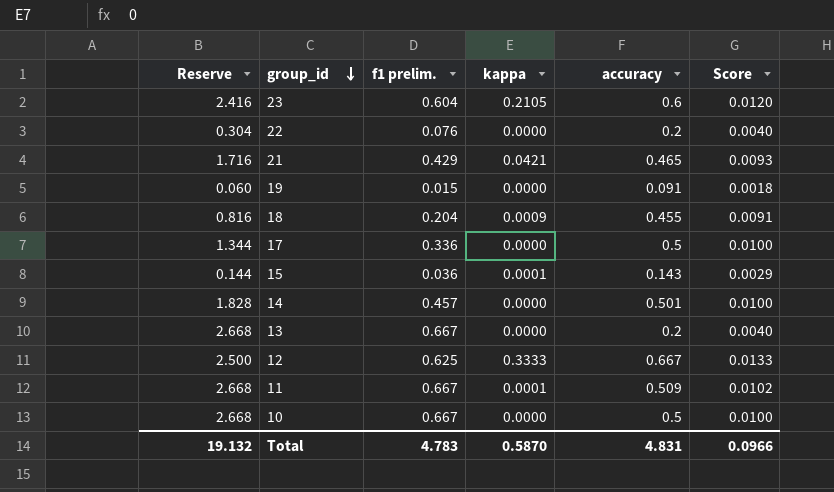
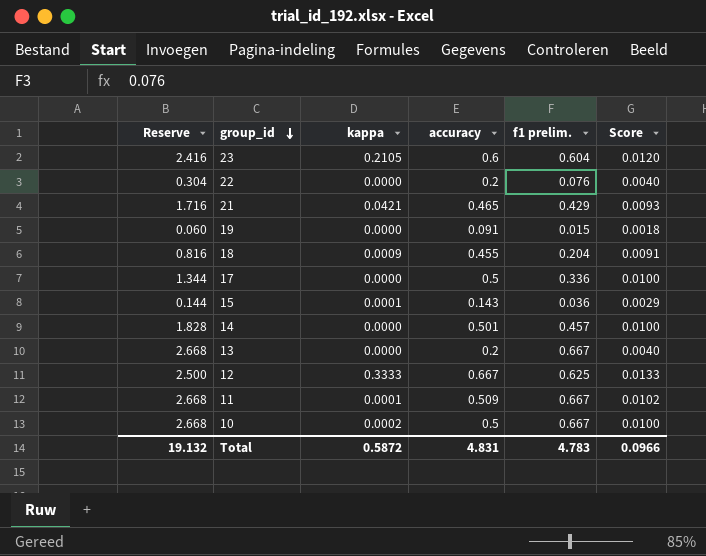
column f1 prelim. | position: 3 -> 5
10 | kappa: 0.0000 -> 0.0002
Total | kappa: 0.5870 -> 0.5872

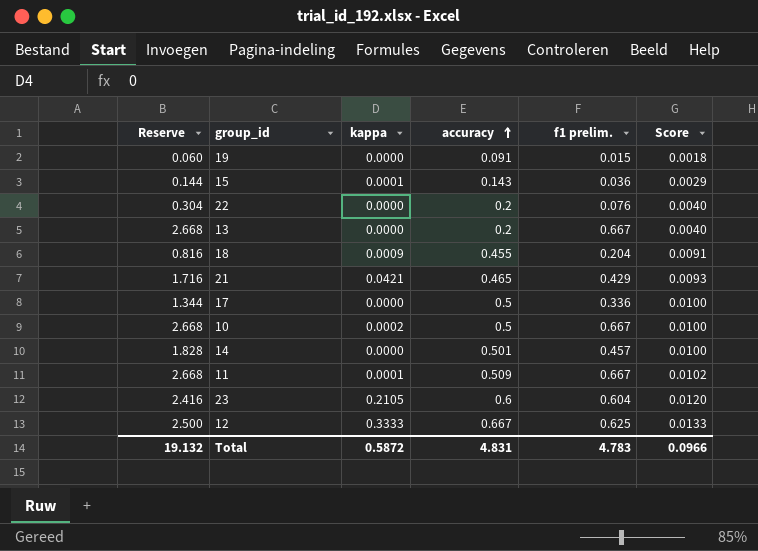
row order: group_id descending -> accuracy ascending

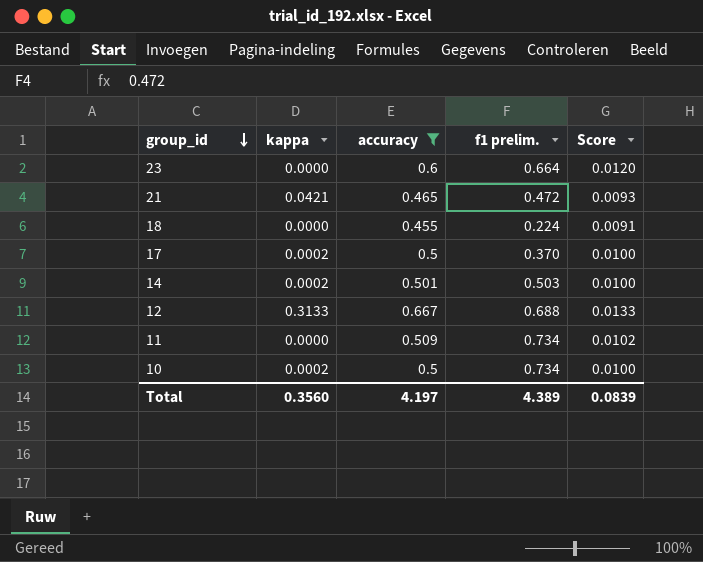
filter: none -> accuracy >= 0.455
row order: accuracy ascending -> group_id descending
column Reserve | formula: [f1 prelim.] * 4 -> none
23 | kappa: 0.2105 -> 0.0000
23 | f1 prelim.: 0.604 -> 0.664
21 | f1 prelim.: 0.429 -> 0.472
18 | kappa: 0.0009 -> 0.0000
18 | f1 prelim.: 0.204 -> 0.224
17 | kappa: 0.0000 -> 0.0002
17 | f1 prelim.: 0.336 -> 0.370
14 | kappa: 0.0000 -> 0.0002
14 | f1 prelim.: 0.457 -> 0.503
12 | kappa: 0.3333 -> 0.3133
12 | f1 prelim.: 0.625 -> 0.688
11 | kappa: 0.0001 -> 0.0000
11 | f1 prelim.: 0.667 -> 0.734
10 | f1 prelim.: 0.667 -> 0.734
Total | kappa: 0.5872 -> 0.3560
Total | accuracy: 4.831 -> 4.197
Total | f1 prelim.: 4.783 -> 4.389
Total | Score: 0.0966 -> 0.0839

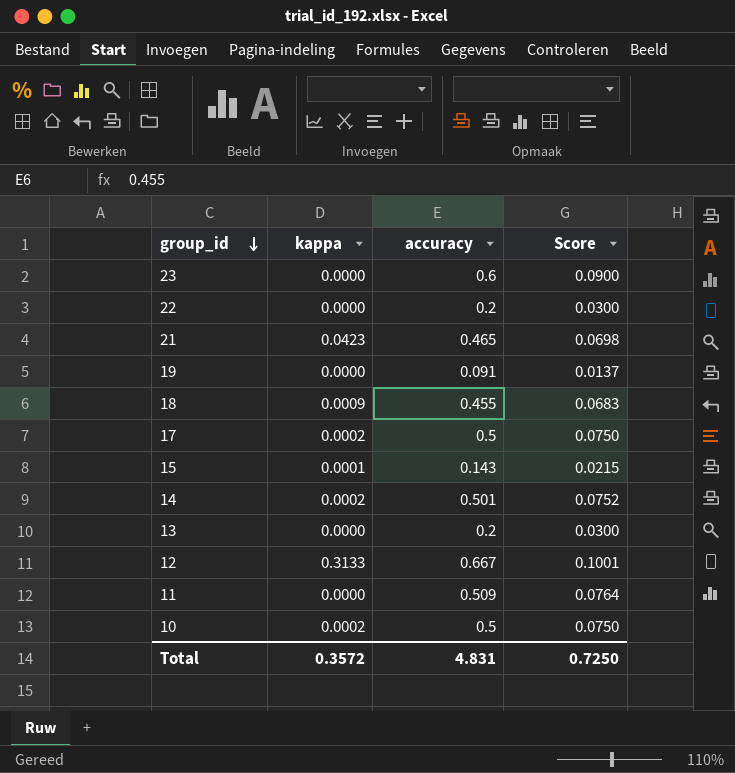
filter: accuracy >= 0.455 -> none
column f1 prelim. | position: 4 -> none
column Score | formula: [accuracy] * 0.02 -> [accuracy] * 0.15
21 | kappa: 0.0421 -> 0.0423
18 | kappa: 0.0000 -> 0.0009
Total | kappa: 0.3560 -> 0.3572
Total | accuracy: 4.197 -> 4.831
Total | Score: 0.0839 -> 0.7250

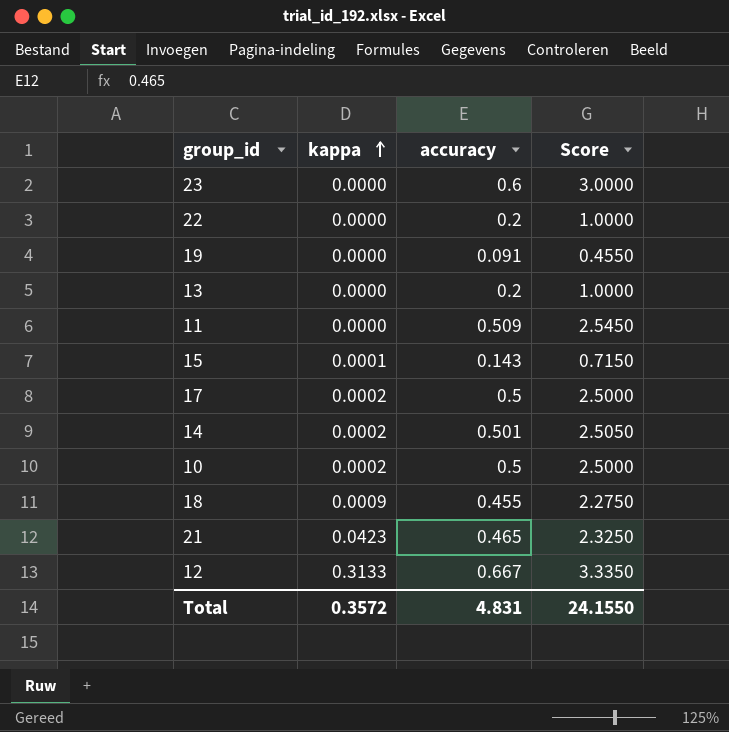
row order: group_id descending -> kappa ascending
column Score | formula: [accuracy] * 0.15 -> [accuracy] * 5
Total | Score: 0.7250 -> 24.1550

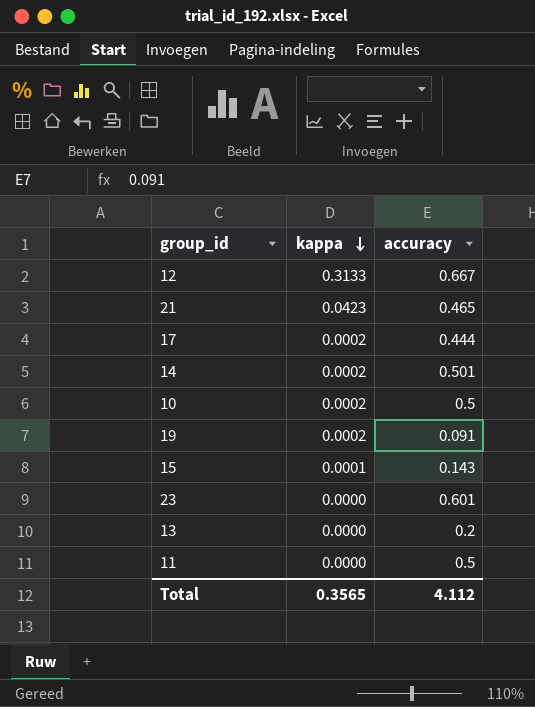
row order: kappa ascending -> kappa descending
column Score | formula: [accuracy] * 5 -> none
row 22: 0.0000 | 0.2 | 1.0000 -> none
row 18: 0.0009 | 0.455 | 2.2750 -> none
17 | accuracy: 0.5 -> 0.444
19 | kappa: 0.0000 -> 0.0002
23 | accuracy: 0.6 -> 0.601
11 | accuracy: 0.509 -> 0.5
Total | kappa: 0.3572 -> 0.3565
Total | accuracy: 4.831 -> 4.112

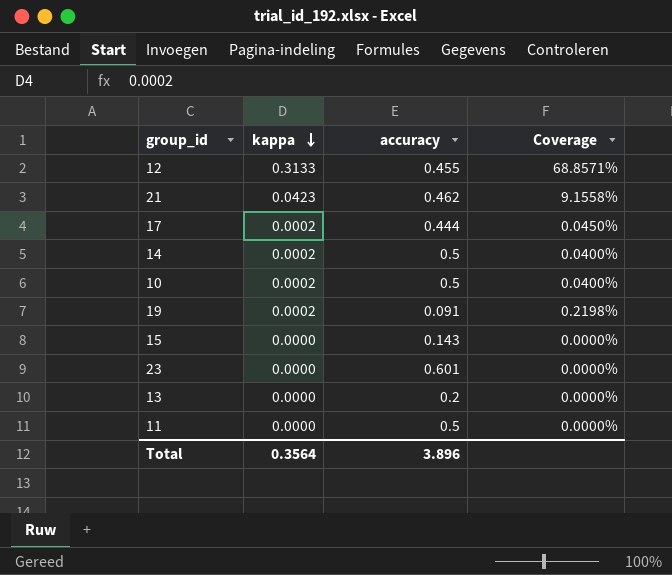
column Coverage | formula: none -> [kappa] / [accuracy]
12 | accuracy: 0.667 -> 0.455
21 | accuracy: 0.465 -> 0.462
14 | accuracy: 0.501 -> 0.5
15 | kappa: 0.0001 -> 0.0000
Total | kappa: 0.3565 -> 0.3564
Total | accuracy: 4.112 -> 3.896

